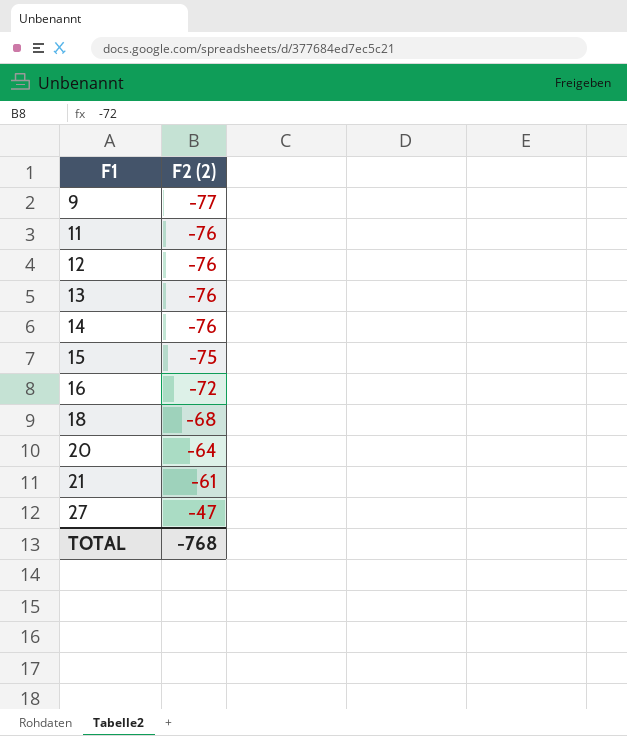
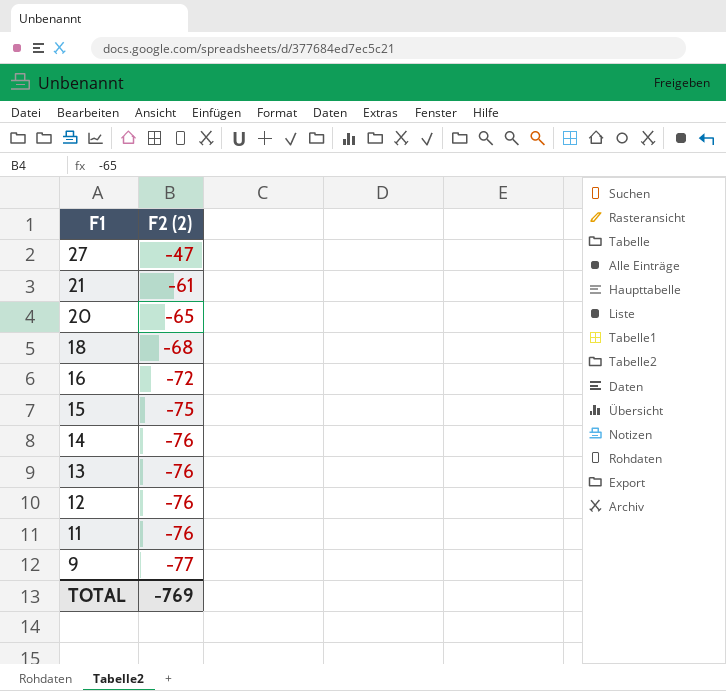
row order: F1 ascending -> F1 descending
20 | F2 (2): -64 -> -65
TOTAL | F2 (2): -768 -> -769

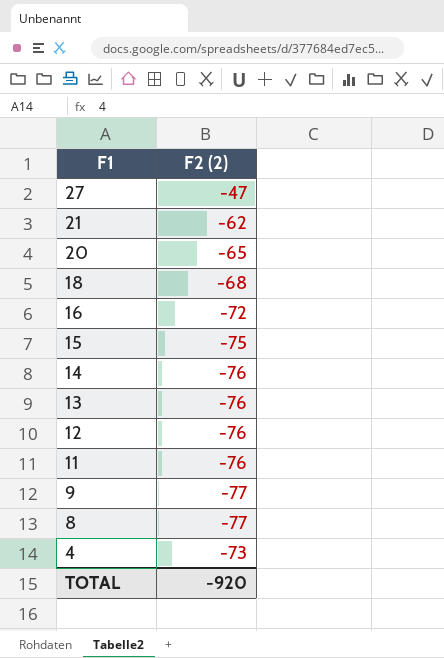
21 | F2 (2): -61 -> -62
row 8: none -> -77
row 4: none -> -73
TOTAL | F2 (2): -769 -> -920

